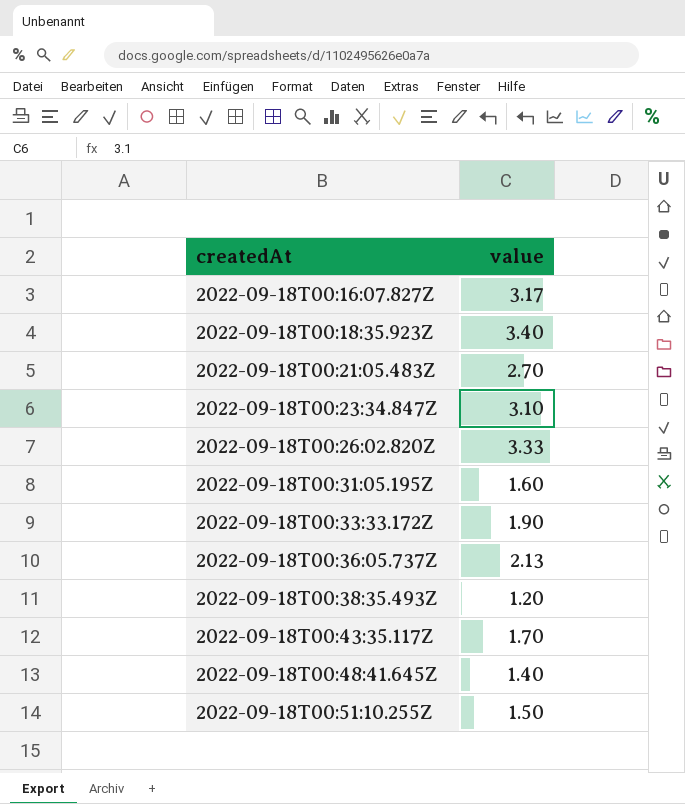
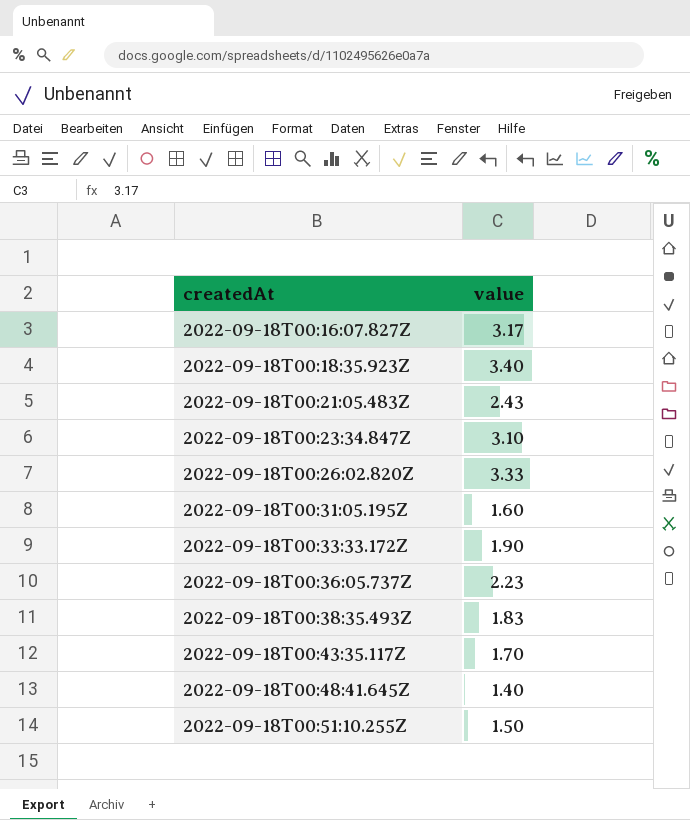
2022-09-18T00:21:05.483Z | value: 2.70 -> 2.43
2022-09-18T00:36:05.737Z | value: 2.13 -> 2.23
2022-09-18T00:38:35.493Z | value: 1.20 -> 1.83

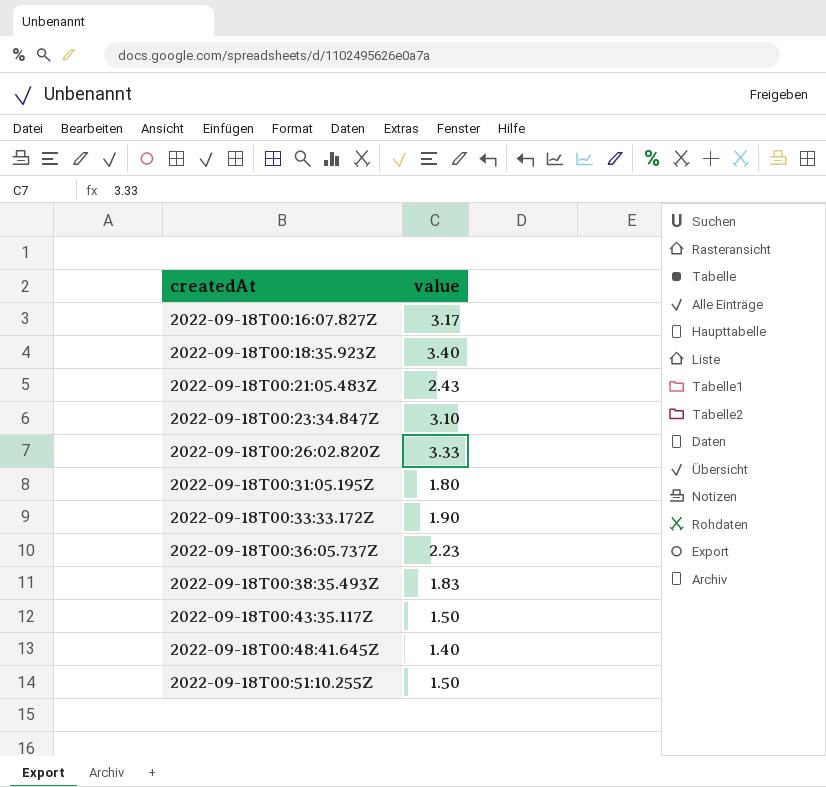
2022-09-18T00:31:05.195Z | value: 1.60 -> 1.80
2022-09-18T00:43:35.117Z | value: 1.70 -> 1.50

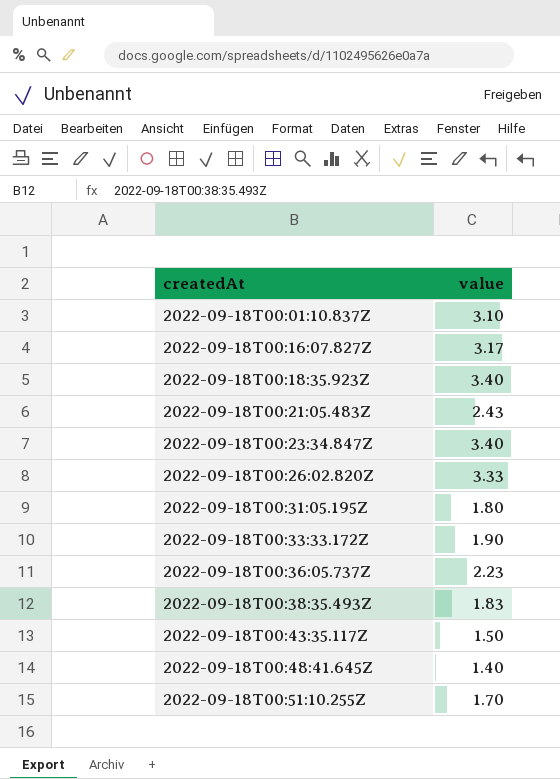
row 2022-09-18T00:01:10.837Z: none -> 3.10
2022-09-18T00:23:34.847Z | value: 3.10 -> 3.40
2022-09-18T00:51:10.255Z | value: 1.50 -> 1.70

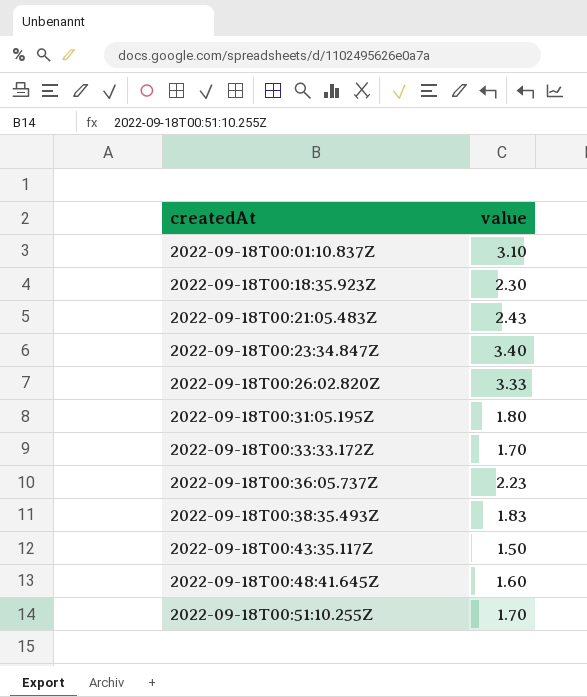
row 2022-09-18T00:16:07.827Z: 3.17 -> none
2022-09-18T00:18:35.923Z | value: 3.40 -> 2.30
2022-09-18T00:33:33.172Z | value: 1.90 -> 1.70
2022-09-18T00:48:41.645Z | value: 1.40 -> 1.60

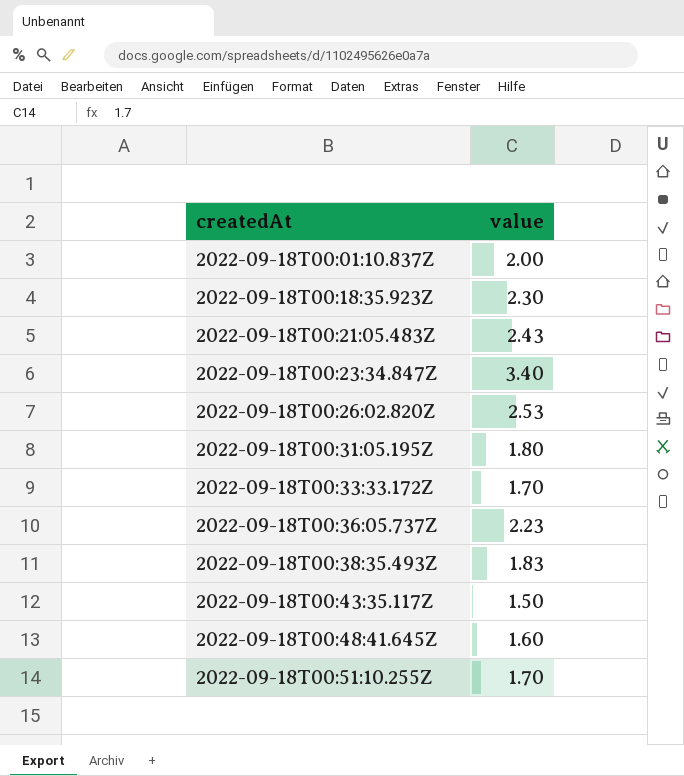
2022-09-18T00:01:10.837Z | value: 3.10 -> 2.00
2022-09-18T00:26:02.820Z | value: 3.33 -> 2.53

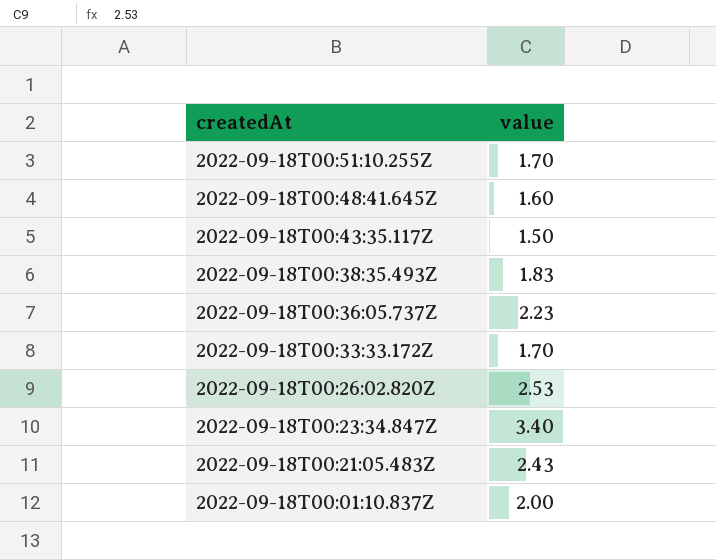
row order: createdAt ascending -> createdAt descending
row 2022-09-18T00:18:35.923Z: 2.30 -> none
row 2022-09-18T00:31:05.195Z: 1.80 -> none

